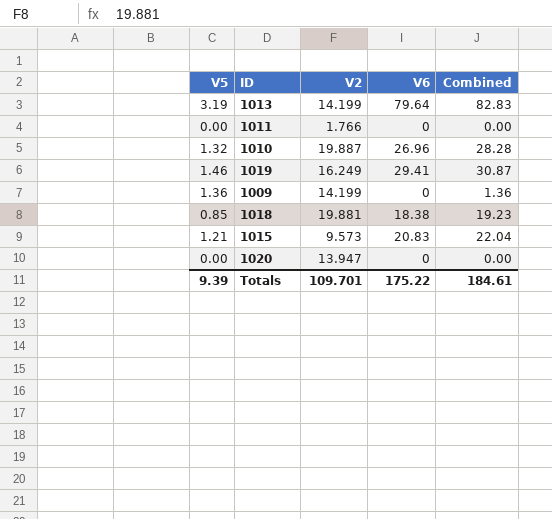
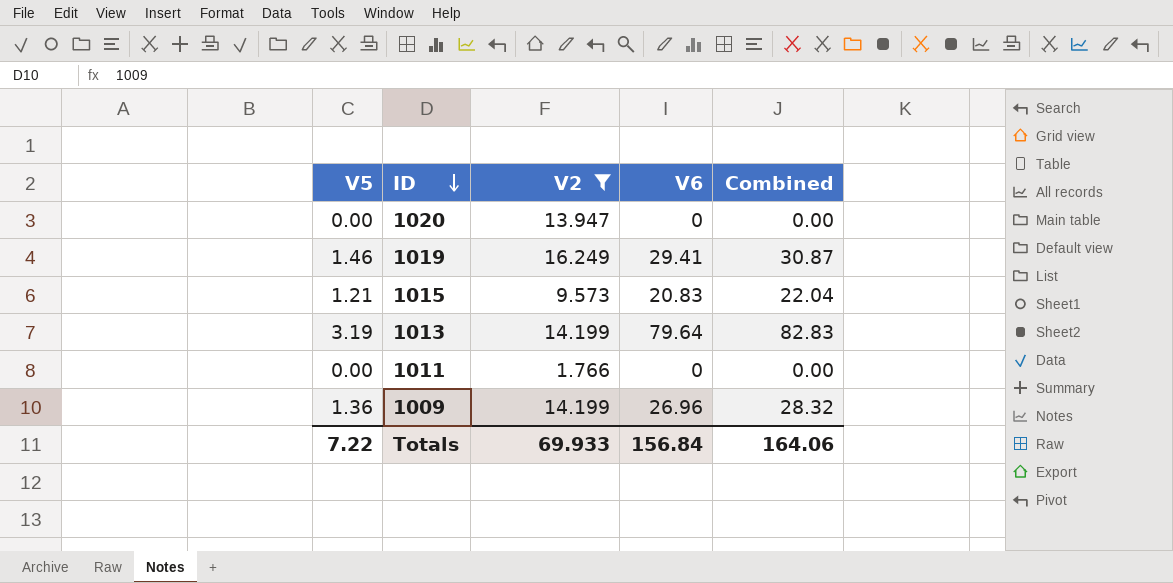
filter: none -> V2 <= 16.249
row order: none -> ID descending
1009 | V6: 0 -> 26.96
1009 | Combined: 1.36 -> 28.32
Totals | V5: 9.39 -> 7.22
Totals | V2: 109.701 -> 69.933
Totals | V6: 175.22 -> 156.84
Totals | Combined: 184.61 -> 164.06

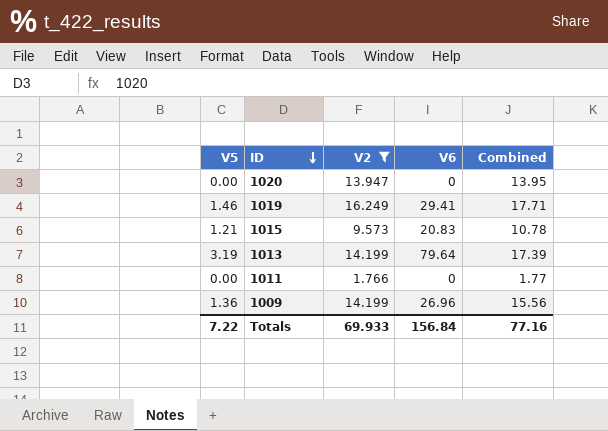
column Combined | formula: [V5] + [V6] -> [V5] + [V2]
Totals | Combined: 164.06 -> 77.16

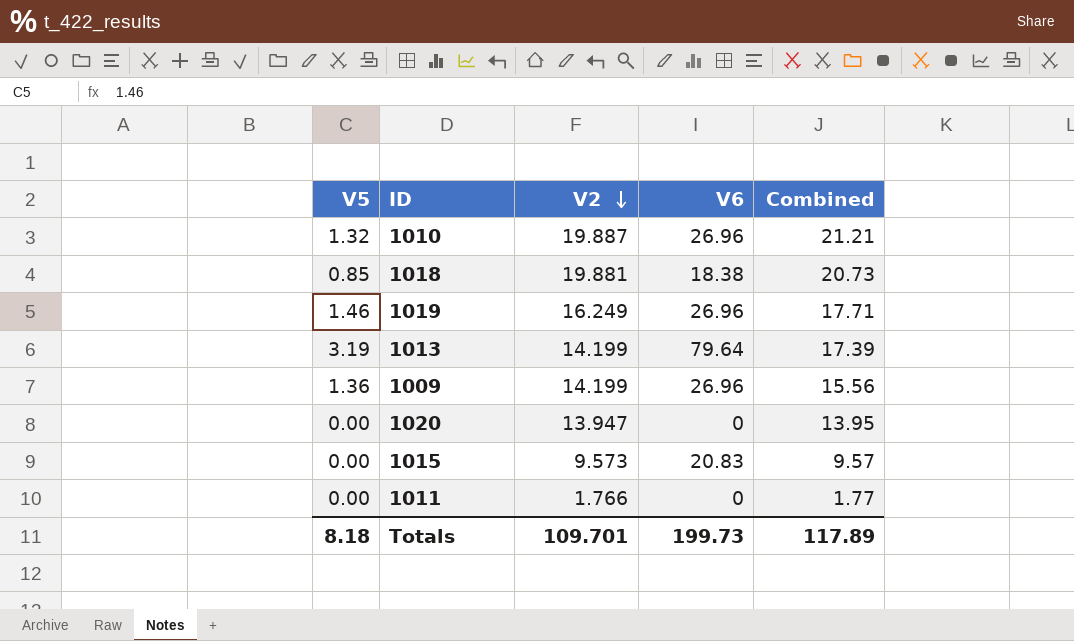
filter: V2 <= 16.249 -> none
row order: ID descending -> V2 descending
1019 | V6: 29.41 -> 26.96
1015 | V5: 1.21 -> 0.00
1015 | Combined: 10.78 -> 9.57
Totals | V5: 7.22 -> 8.18
Totals | V2: 69.933 -> 109.701
Totals | V6: 156.84 -> 199.73
Totals | Combined: 77.16 -> 117.89

